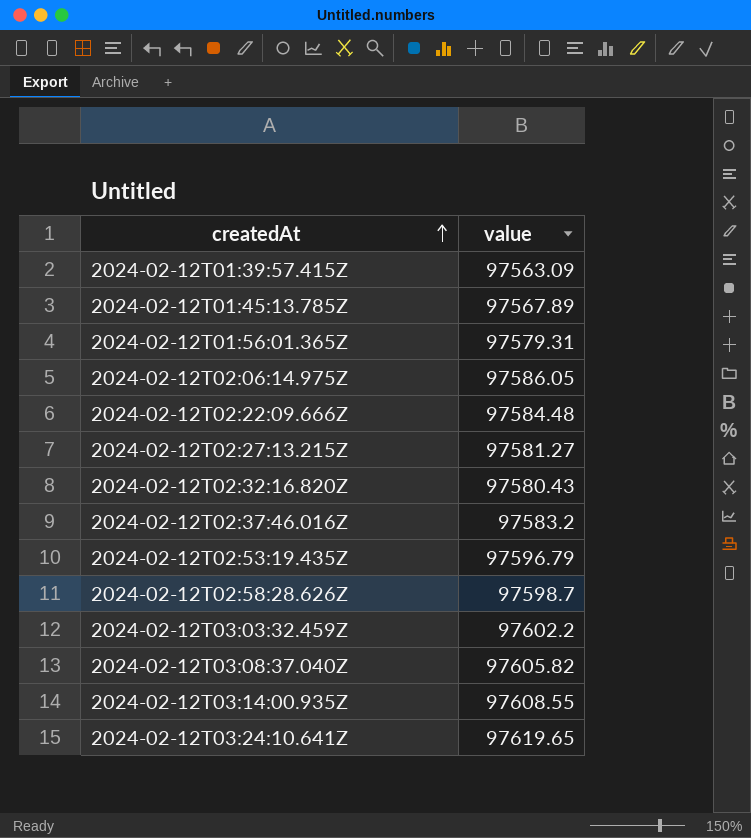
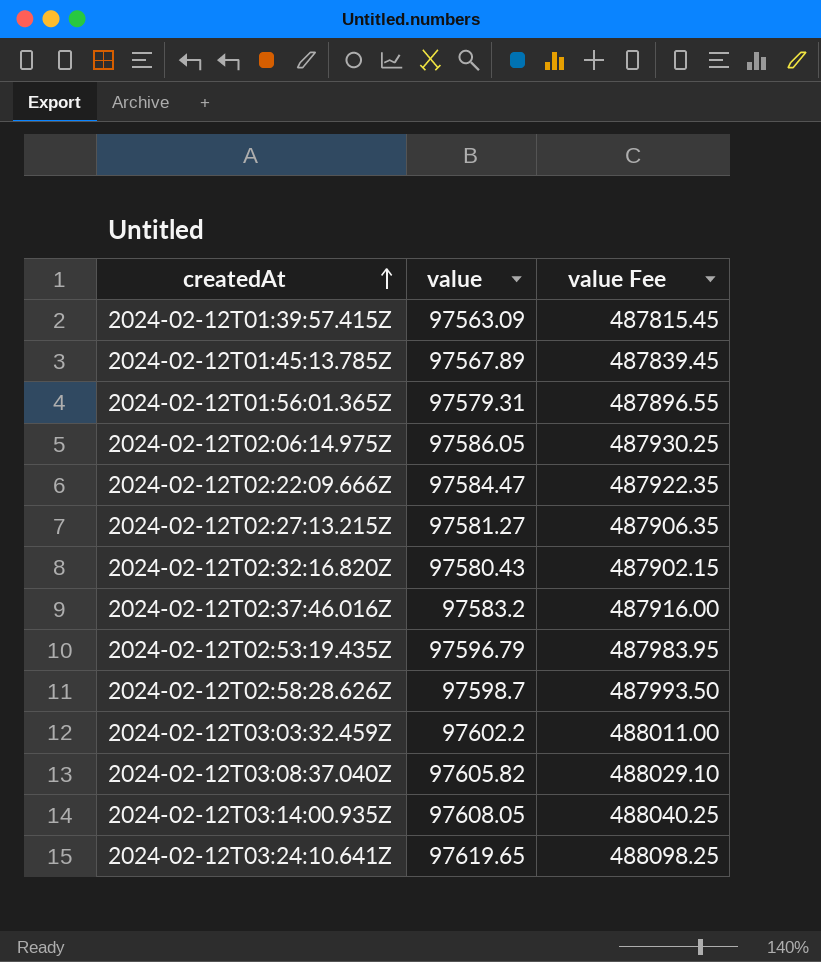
column value Fee | formula: none -> [value] * 5
2024-02-12T02:22:09.666Z | value: 97584.48 -> 97584.47
2024-02-12T03:14:00.935Z | value: 97608.55 -> 97608.05

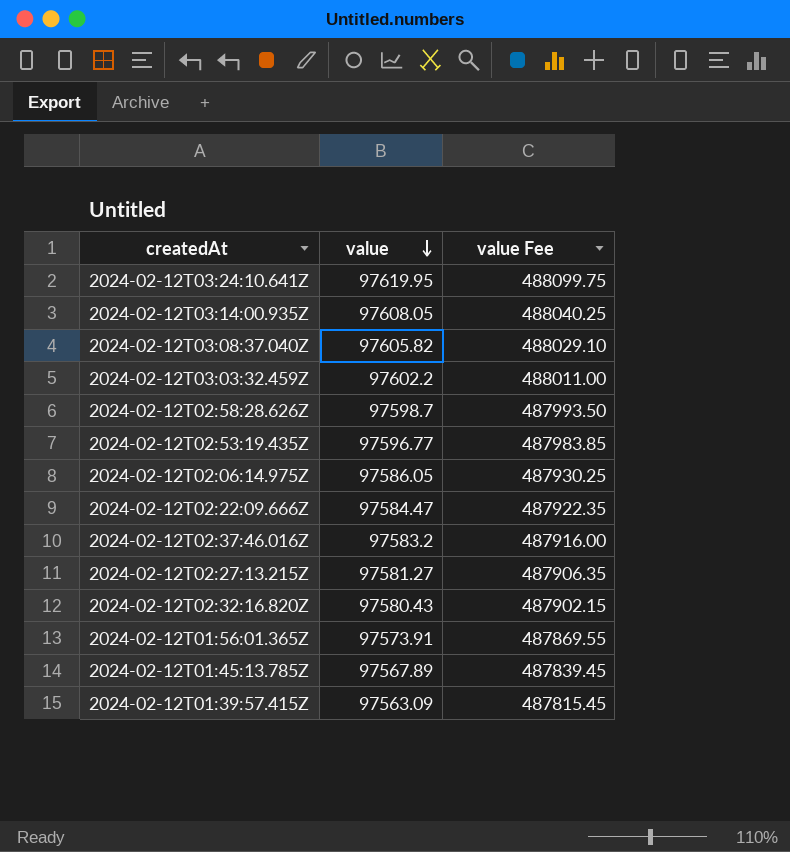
row order: createdAt ascending -> value descending
2024-02-12T03:24:10.641Z | value: 97619.65 -> 97619.95
2024-02-12T03:24:10.641Z | value Fee: 488098.25 -> 488099.75
2024-02-12T02:53:19.435Z | value: 97596.79 -> 97596.77
2024-02-12T02:53:19.435Z | value Fee: 487983.95 -> 487983.85
2024-02-12T01:56:01.365Z | value: 97579.31 -> 97573.91
2024-02-12T01:56:01.365Z | value Fee: 487896.55 -> 487869.55

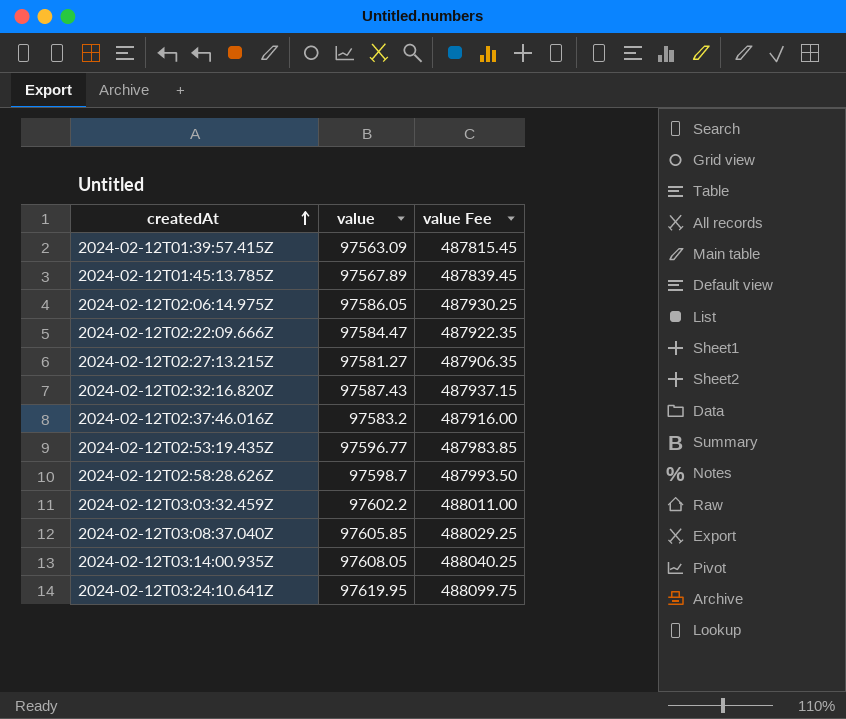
row order: value descending -> createdAt ascending
row 2024-02-12T01:56:01.365Z: 97573.91 | 487869.55 -> none
2024-02-12T02:32:16.820Z | value: 97580.43 -> 97587.43
2024-02-12T02:32:16.820Z | value Fee: 487902.15 -> 487937.15
2024-02-12T03:08:37.040Z | value: 97605.82 -> 97605.85
2024-02-12T03:08:37.040Z | value Fee: 488029.10 -> 488029.25

